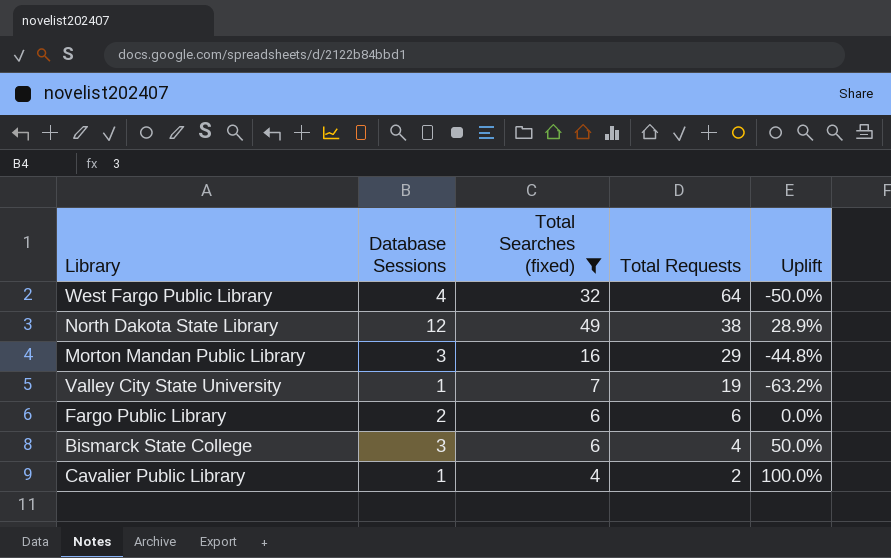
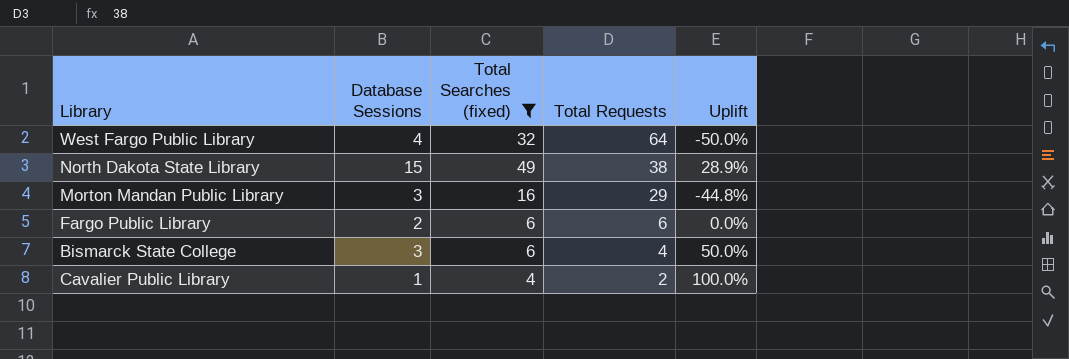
row Valley City State University: 1 | 7 | 19 | -63.2% -> none
North Dakota State Library | Database Sessions: 12 -> 15

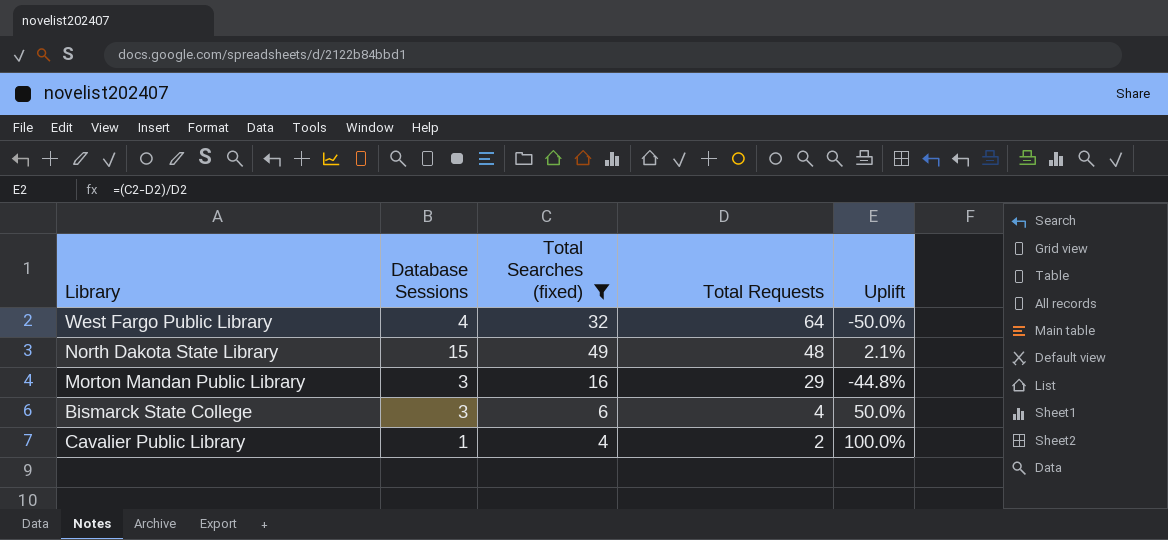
row Fargo Public Library: 2 | 6 | 6 | 0.0% -> none
North Dakota State Library | Total Requests: 38 -> 48
North Dakota State Library | Uplift: 28.9% -> 2.1%

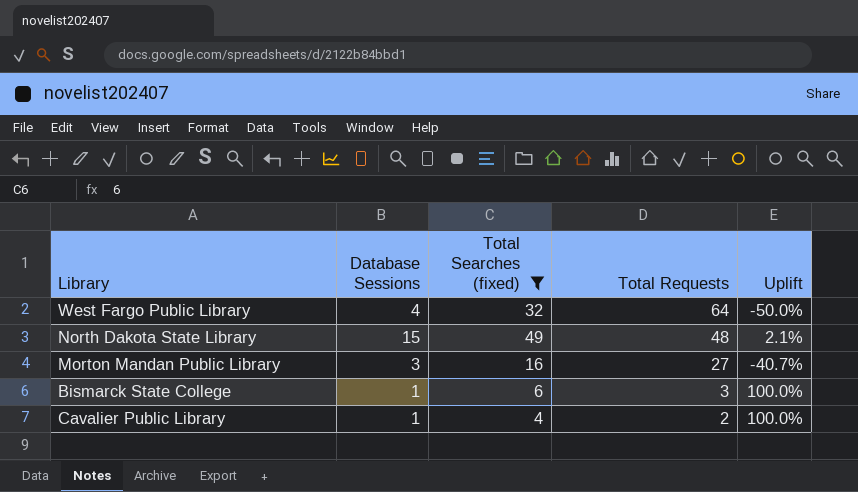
Morton Mandan Public Library | Total Requests: 29 -> 27
Morton Mandan Public Library | Uplift: -44.8% -> -40.7%
Bismarck State College | Database Sessions: 3 -> 1
Bismarck State College | Total Requests: 4 -> 3
Bismarck State College | Uplift: 50.0% -> 100.0%

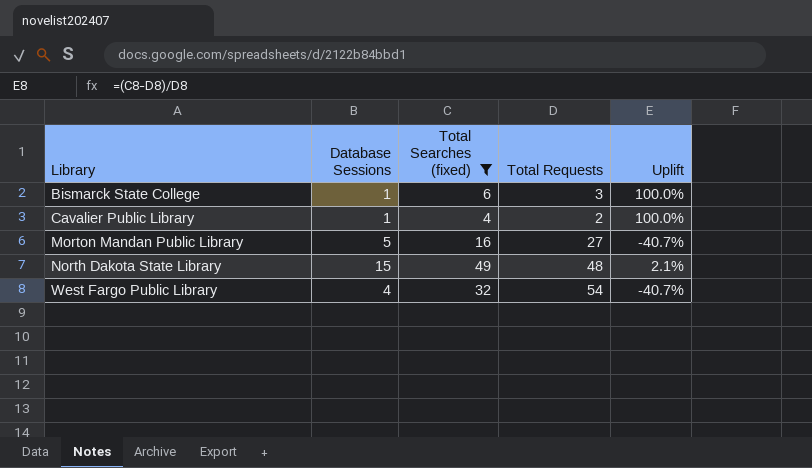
row order: Total Requests descending -> Library ascending
Morton Mandan Public Library | Database Sessions: 3 -> 5
West Fargo Public Library | Total Requests: 64 -> 54
West Fargo Public Library | Uplift: -50.0% -> -40.7%

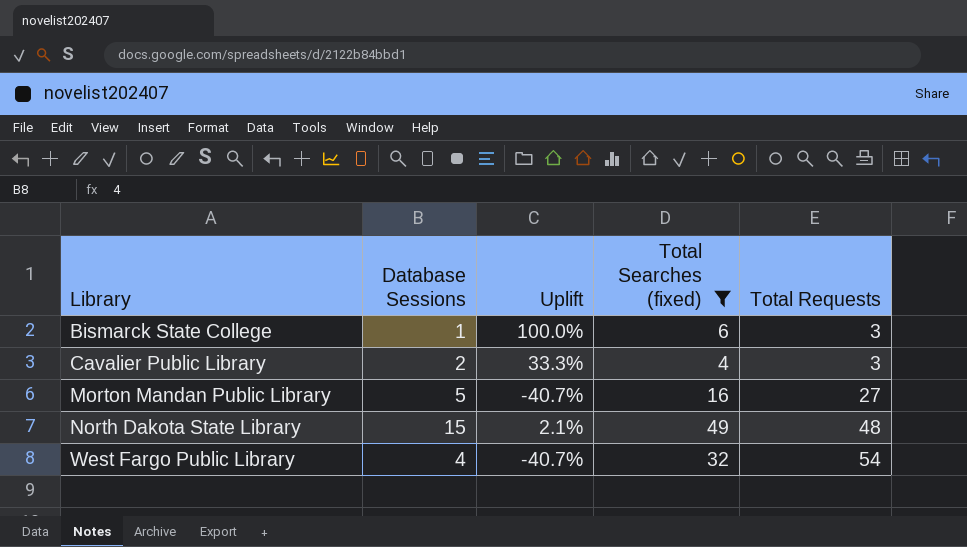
column Uplift | position: 5 -> 3
Cavalier Public Library | Database Sessions: 1 -> 2
Cavalier Public Library | Uplift: 100.0% -> 33.3%
Cavalier Public Library | Total Requests: 2 -> 3

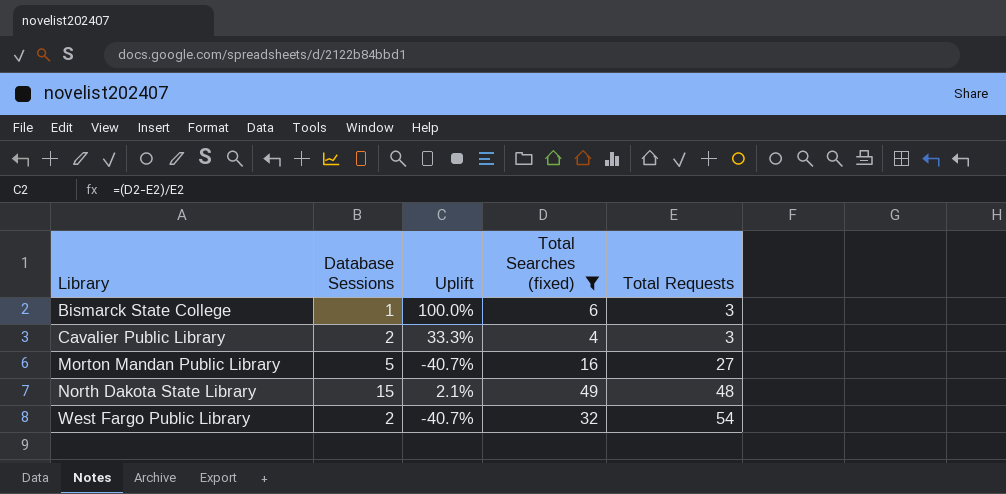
West Fargo Public Library | Database Sessions: 4 -> 2

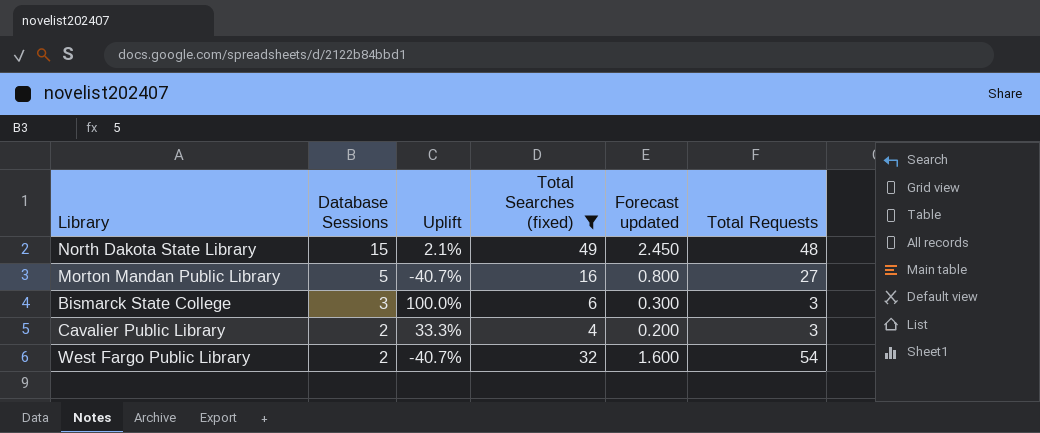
row order: Library ascending -> Database Sessions descending
column Forecast updated | formula: none -> [Total Searches (fixed)] * 0.05
Bismarck State College | Database Sessions: 1 -> 3

